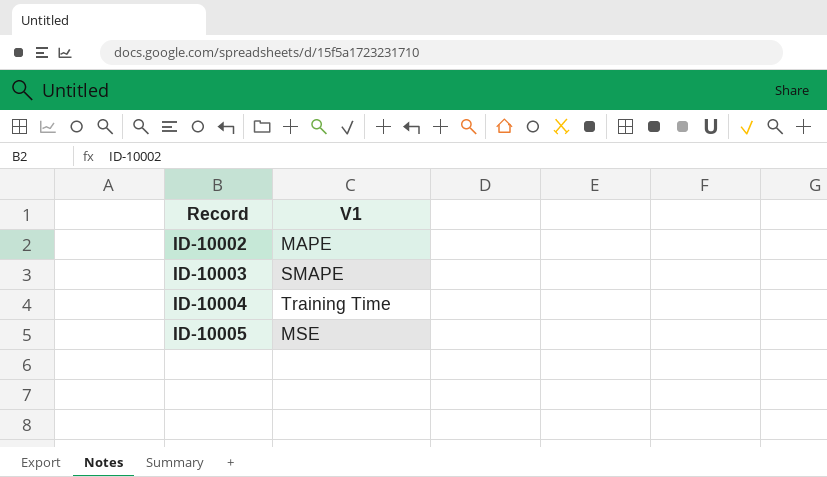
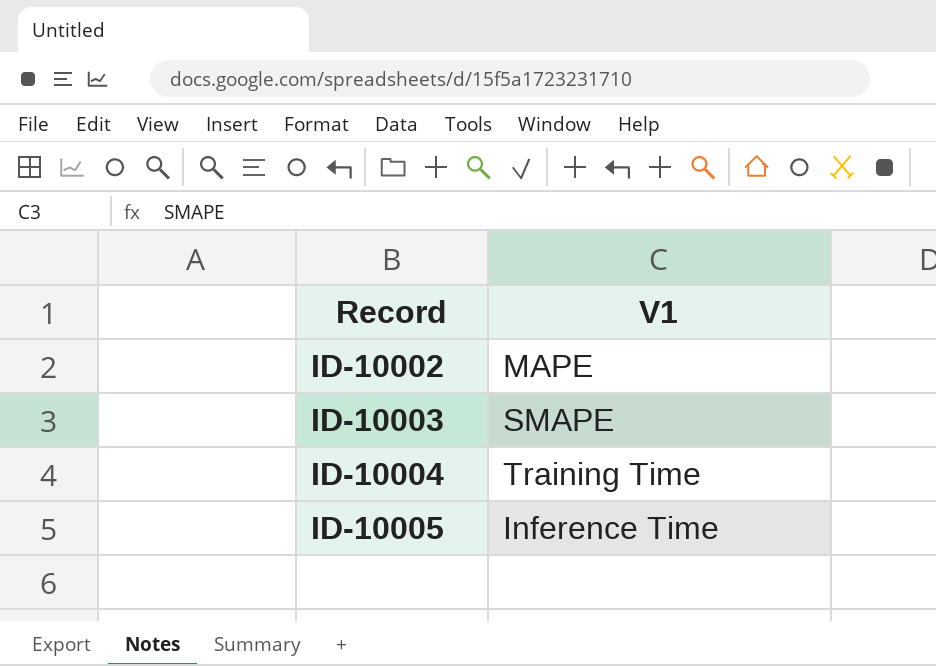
ID-10005 | V1: MSE -> Inference Time

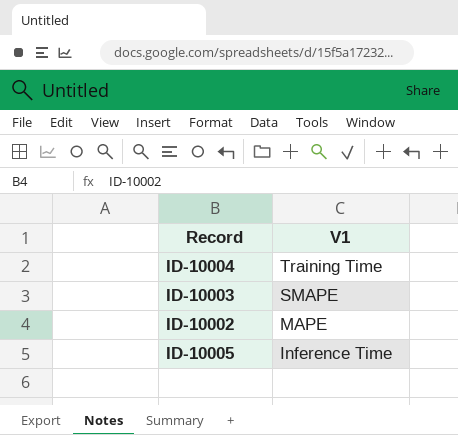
row order: Record ascending -> V1 descending

